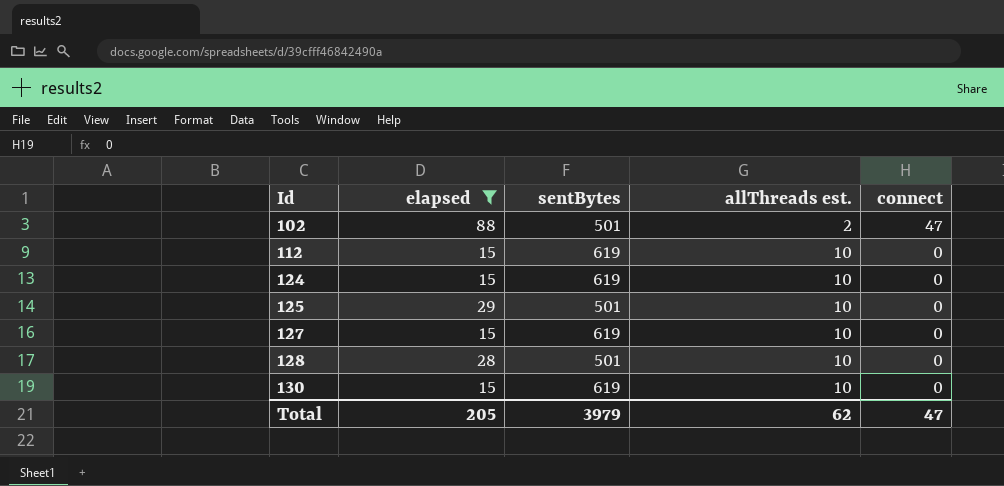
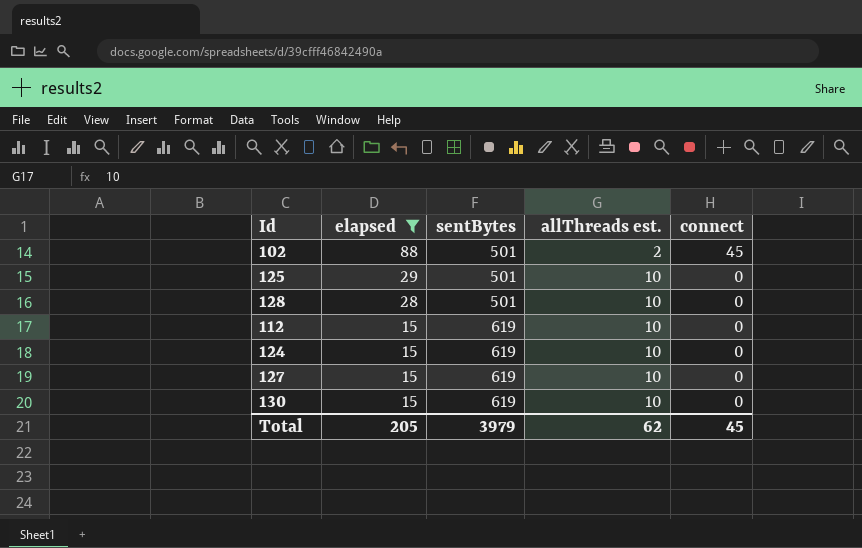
row order: Id ascending -> elapsed descending
102 | connect: 47 -> 45
Total | connect: 47 -> 45

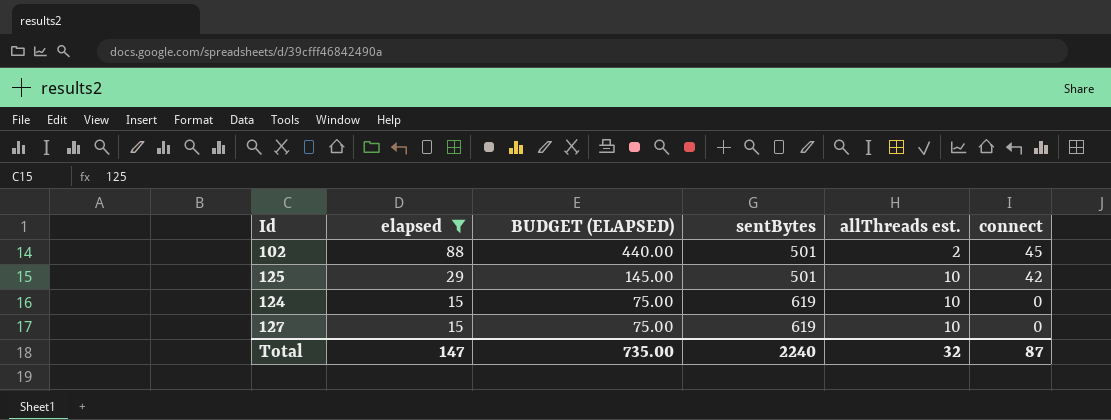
column BUDGET (ELAPSED) | formula: none -> [elapsed] * 5
row 128: 28 | 501 | 10 | 0 -> none
row 112: 15 | 619 | 10 | 0 -> none
row 130: 15 | 619 | 10 | 0 -> none
125 | connect: 0 -> 42
Total | elapsed: 205 -> 147
Total | sentBytes: 3979 -> 2240
Total | allThreads est.: 62 -> 32
Total | connect: 45 -> 87

